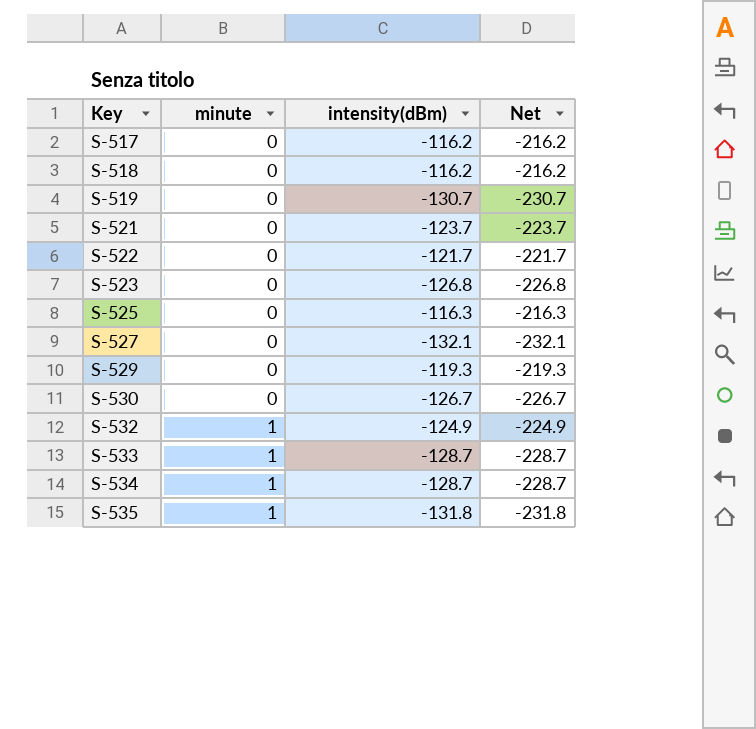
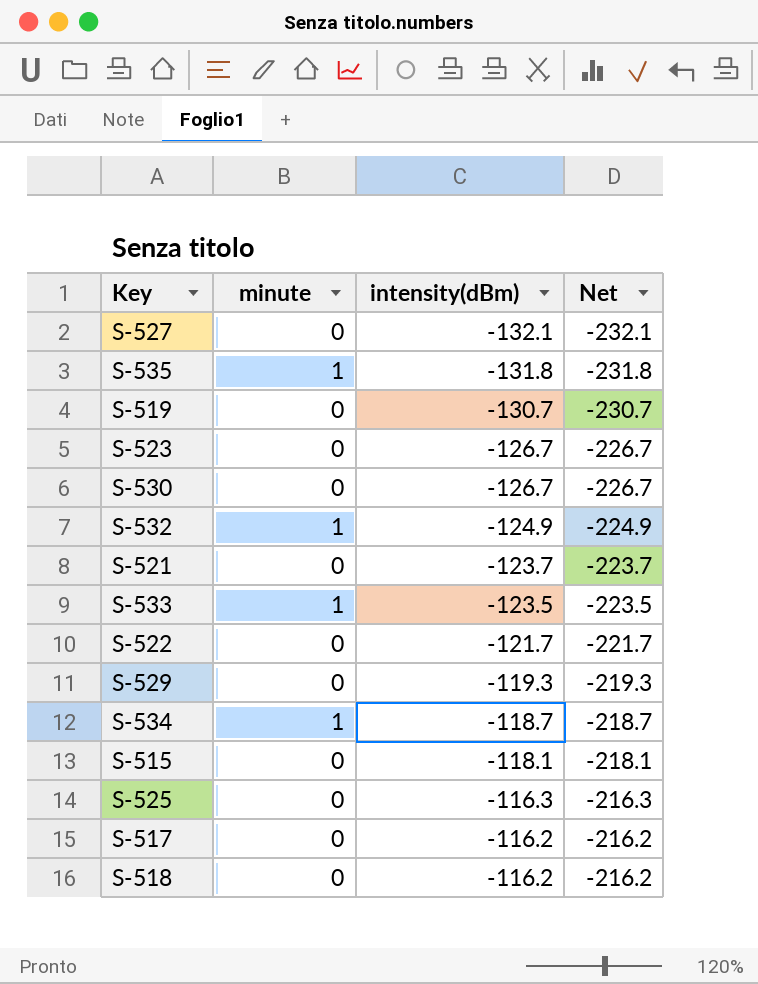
row order: Key ascending -> intensity(dBm) ascending
S-523 | intensity(dBm): -126.8 -> -126.7
S-523 | Net: -226.8 -> -226.7
S-533 | intensity(dBm): -128.7 -> -123.5
S-533 | Net: -228.7 -> -223.5
S-534 | intensity(dBm): -128.7 -> -118.7
S-534 | Net: -228.7 -> -218.7
row S-515: none -> 0 | -118.1 | -218.1

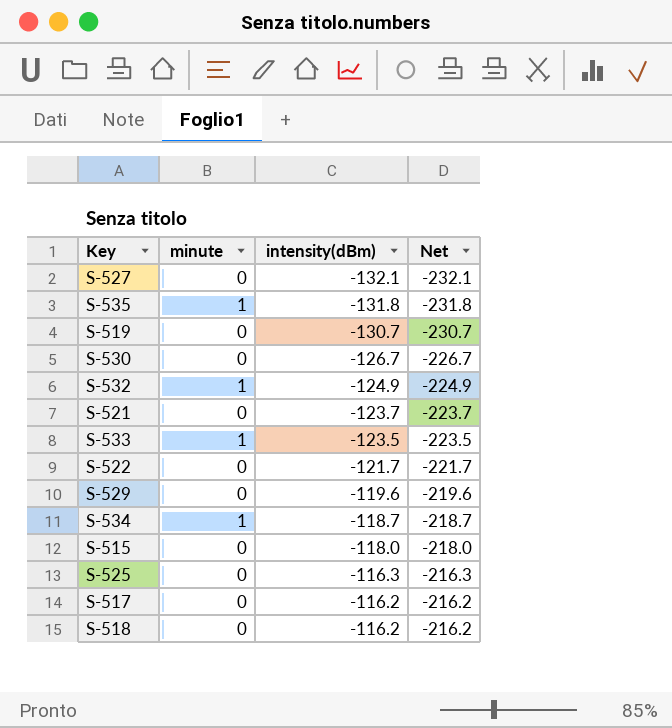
row S-523: 0 | -126.7 | -226.7 -> none
S-529 | intensity(dBm): -119.3 -> -119.6
S-529 | Net: -219.3 -> -219.6
S-515 | intensity(dBm): -118.1 -> -118.0
S-515 | Net: -218.1 -> -218.0

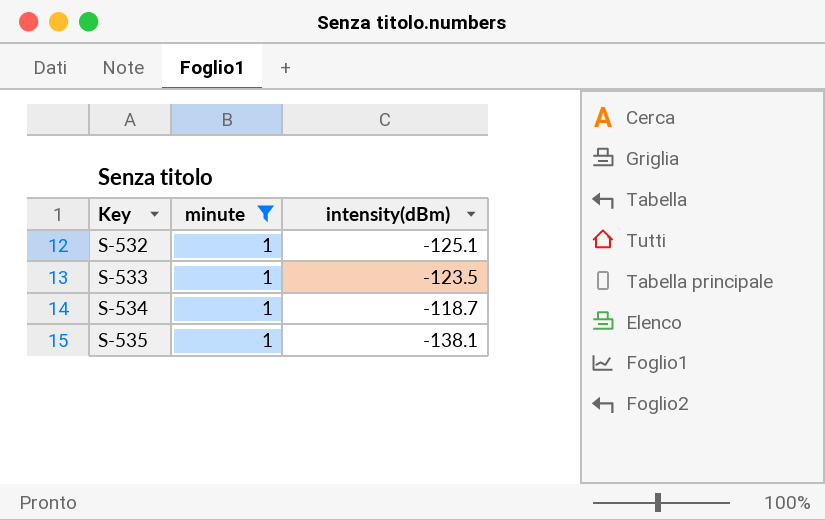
filter: none -> minute = 1
row order: intensity(dBm) ascending -> Key ascending
column Net | formula: [intensity(dBm)] - 100 -> none
S-532 | intensity(dBm): -124.9 -> -125.1
S-535 | intensity(dBm): -131.8 -> -138.1

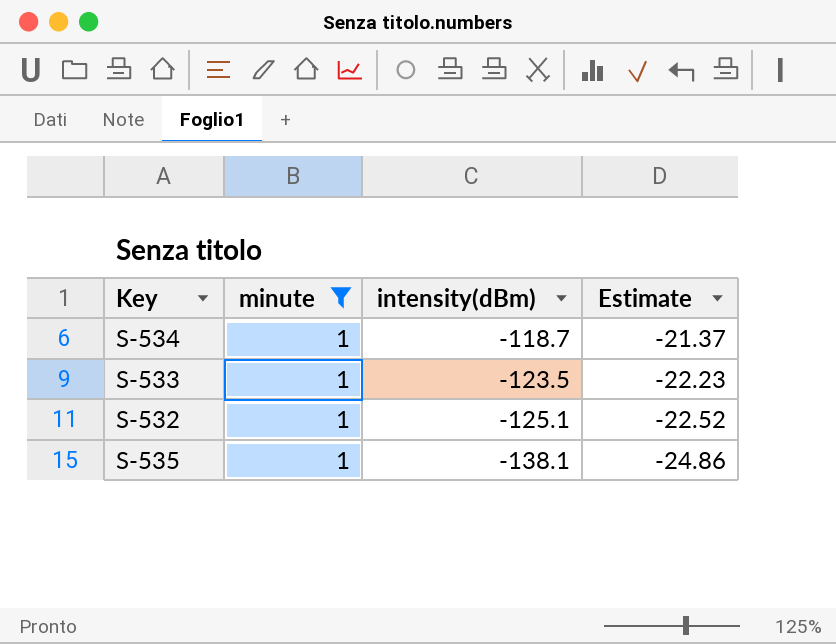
row order: Key ascending -> intensity(dBm) descending
column Estimate | formula: none -> [intensity(dBm)] * 0.18

